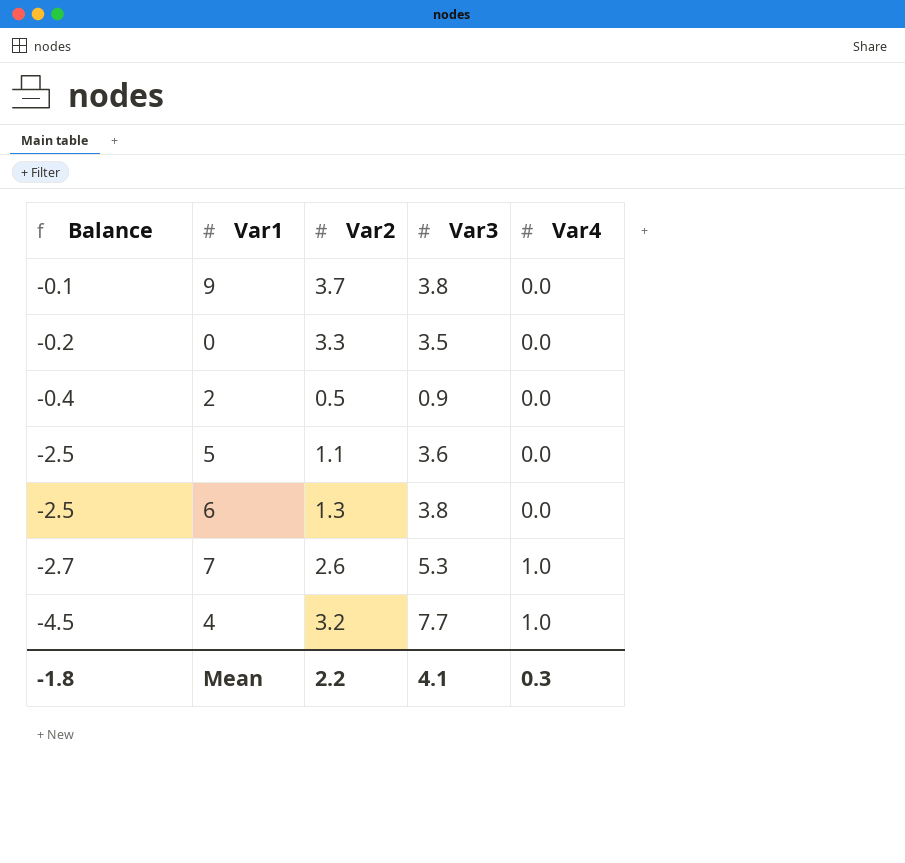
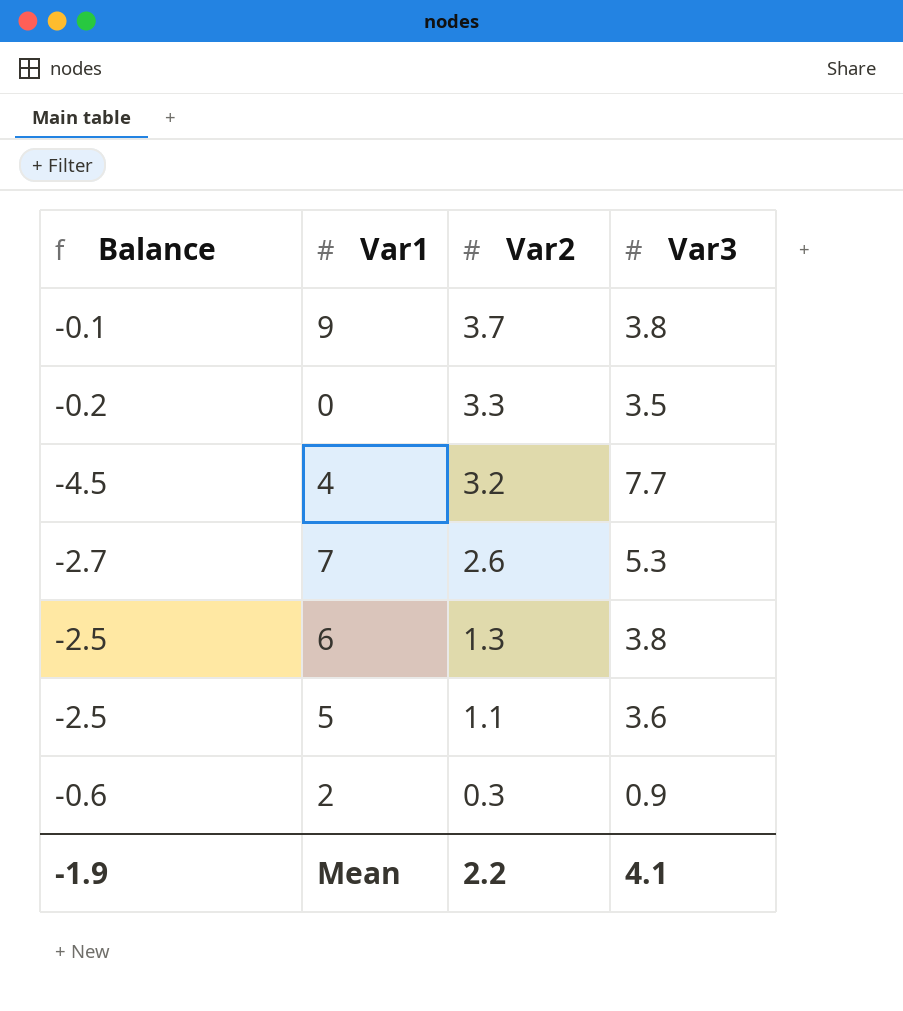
row order: Balance descending -> Var2 descending
column Var4 | position: 5 -> none
2 | Balance: -0.4 -> -0.6
2 | Var2: 0.5 -> 0.3
Mean | Balance: -1.8 -> -1.9

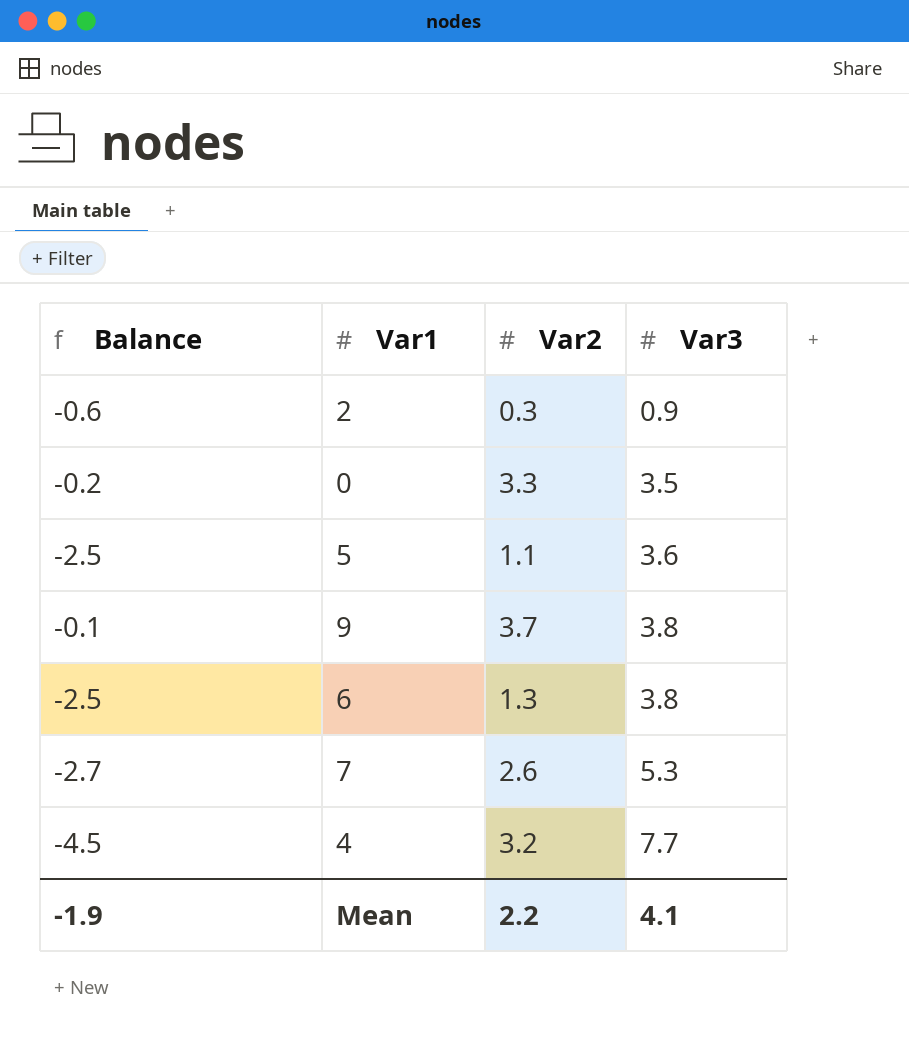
row order: Var2 descending -> Var3 ascending

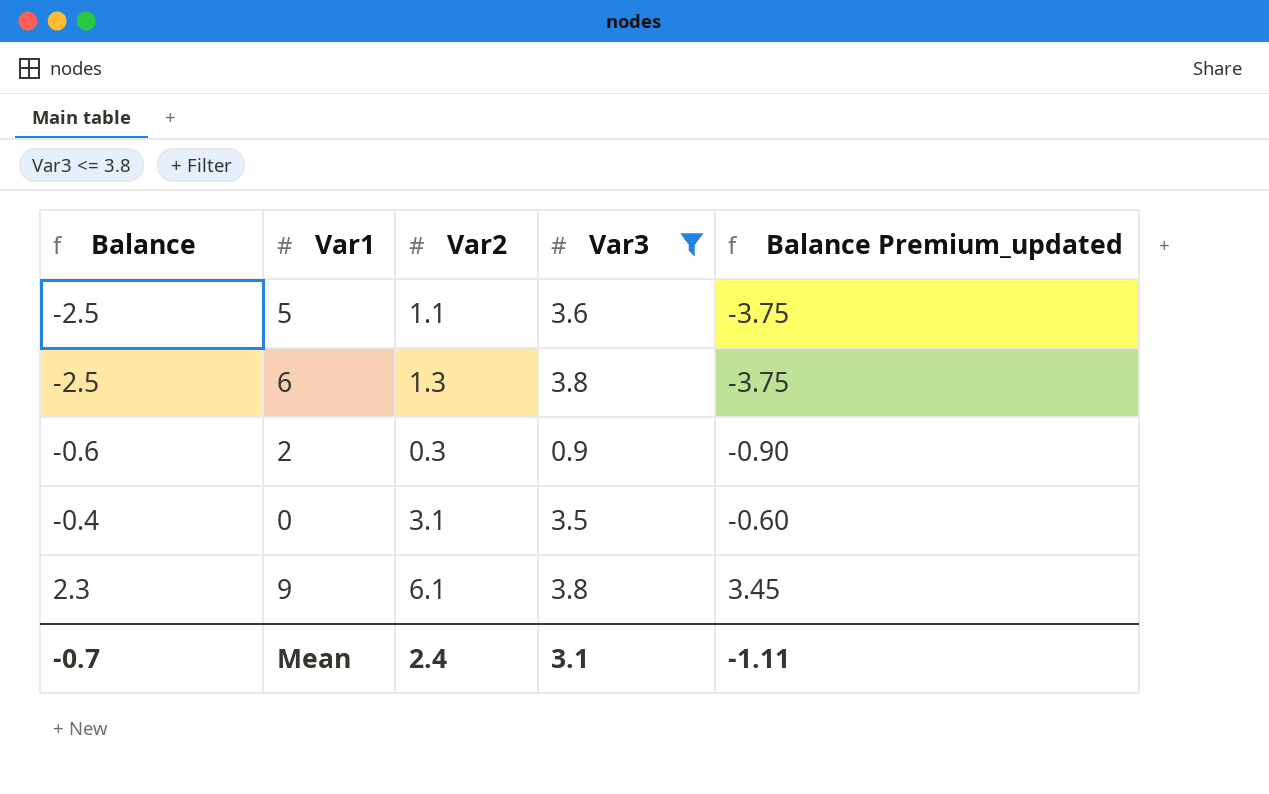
filter: none -> Var3 <= 3.8
row order: Var3 ascending -> Balance ascending
column Balance Premium_updated | formula: none -> [Balance] * 1.5
0 | Balance: -0.2 -> -0.4
0 | Var2: 3.3 -> 3.1
9 | Balance: -0.1 -> 2.3
9 | Var2: 3.7 -> 6.1
Mean | Balance: -1.9 -> -0.7
Mean | Var2: 2.2 -> 2.4
Mean | Var3: 4.1 -> 3.1

